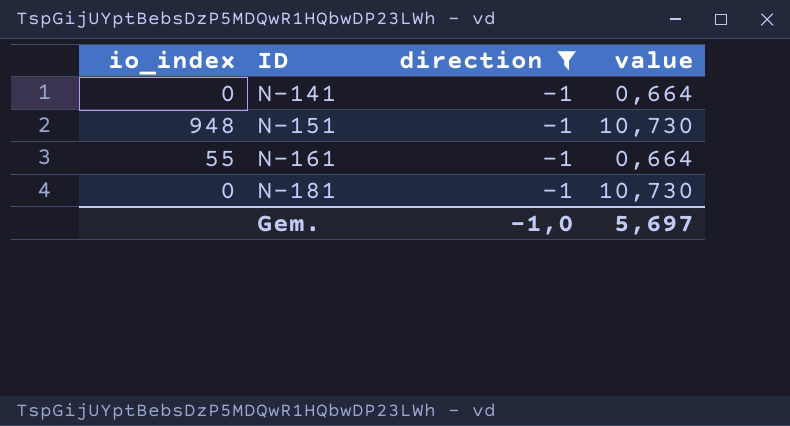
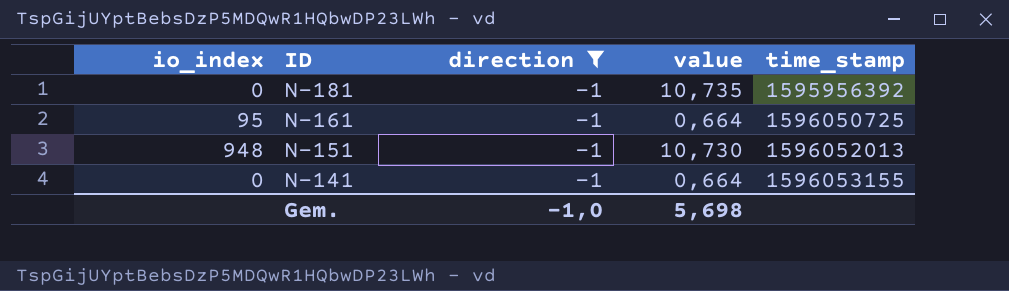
row order: ID ascending -> ID descending
column time_stamp | position: none -> 5
N-181 | value: 10,730 -> 10,735
N-161 | io_index: 55 -> 95
Gem. | value: 5,697 -> 5,698

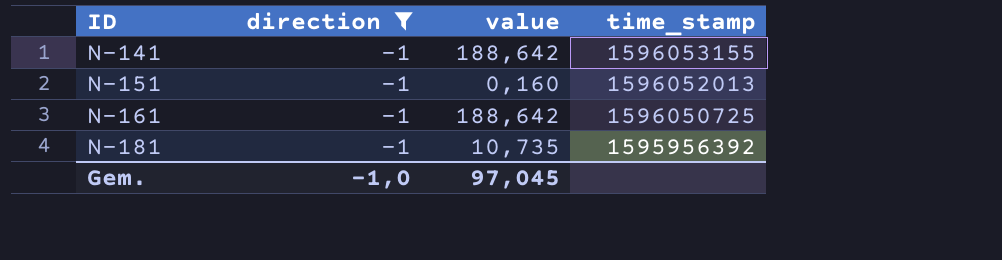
row order: ID descending -> ID ascending
column io_index | position: 1 -> none
N-141 | value: 0,664 -> 188,642
N-151 | value: 10,730 -> 0,160
N-161 | value: 0,664 -> 188,642
Gem. | value: 5,698 -> 97,045

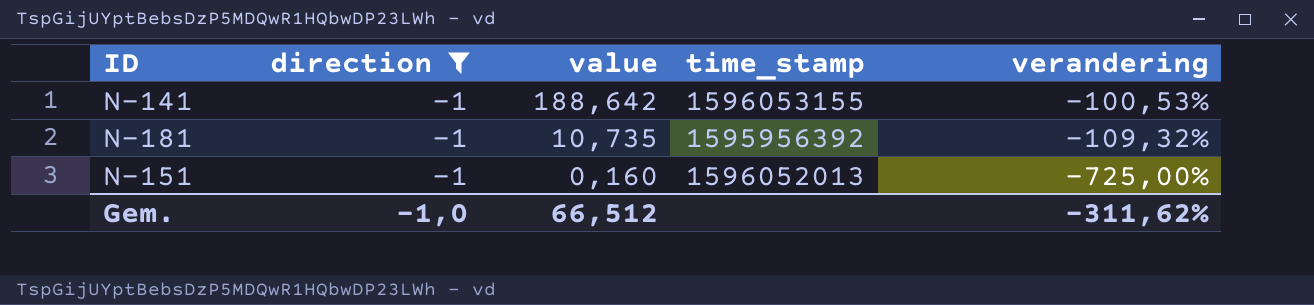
row order: ID ascending -> value descending
column verandering | formula: none -> ([direction] - [value]) / [value]
row N-161: -1 | 188,642 | 1596050725 -> none
Gem. | value: 97,045 -> 66,512

